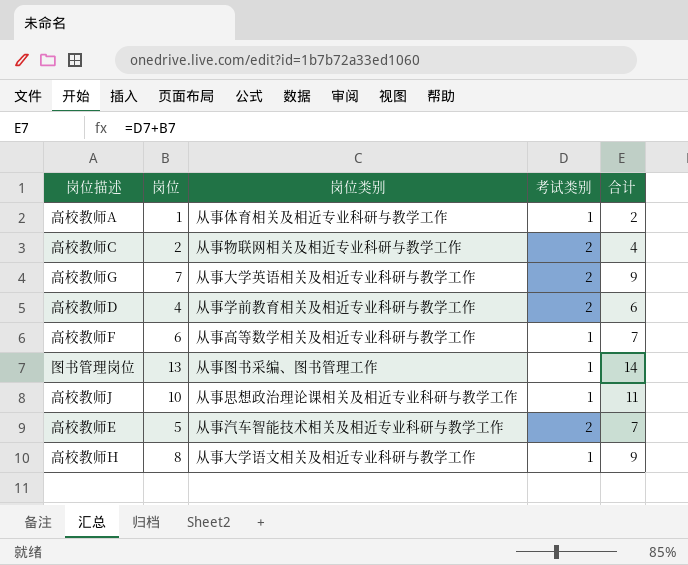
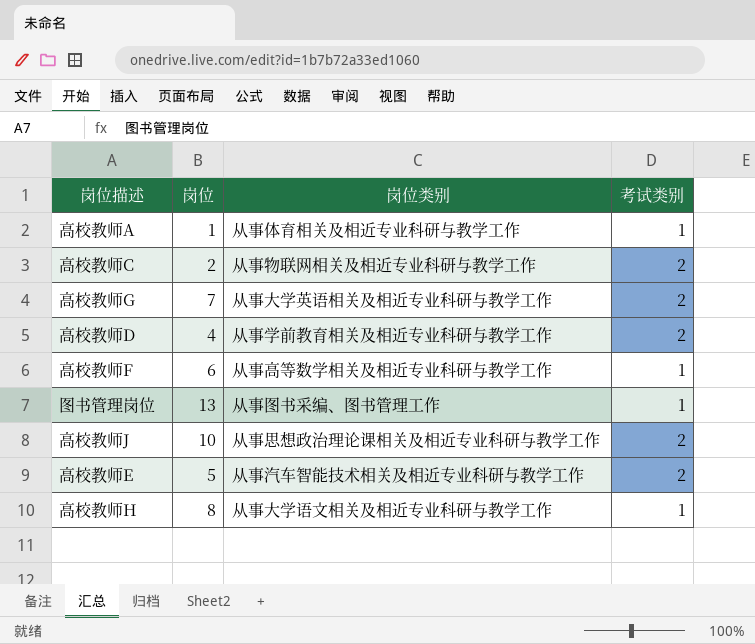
column 合计 | formula: [岗位] + [考试类别] -> none
高校教师J | 考试类别: 1 -> 2

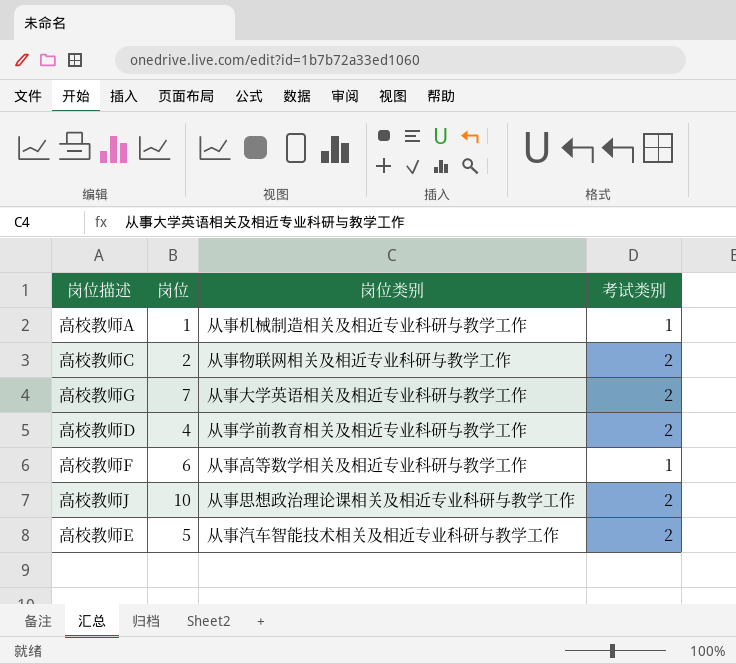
row 图书管理岗位: 13 | 从事图书采编、图书管理工作 | 1 -> none
row 高校教师H: 8 | 从事大学语文相关及相近专业科研与教学工作 | 1 -> none
高校教师A | 岗位类别: 从事体育相关及相近专业科研与教学工作 -> 从事机械制造相关及相近专业科研与教学工作

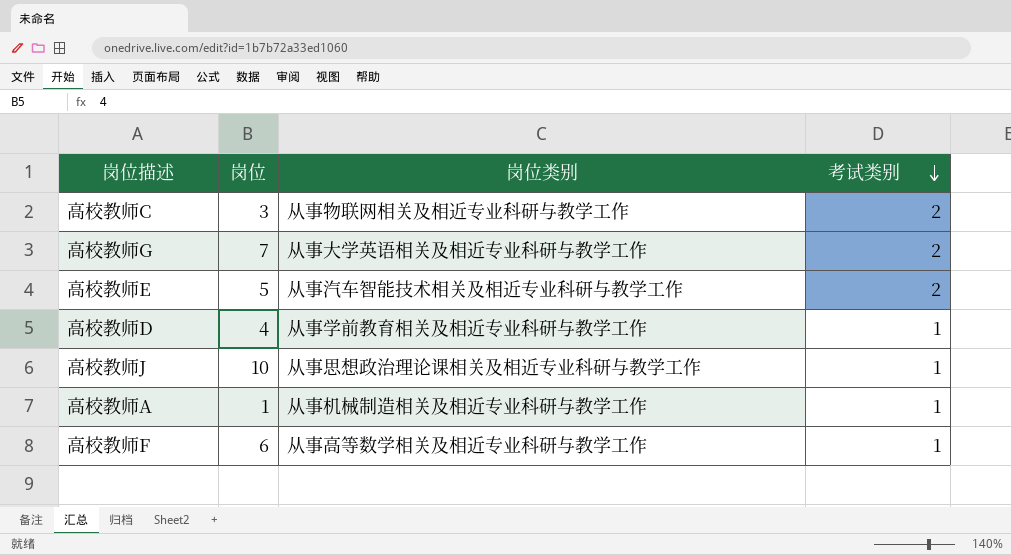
row order: none -> 考试类别 descending
高校教师C | 岗位: 2 -> 3
高校教师D | 考试类别: 2 -> 1
高校教师J | 考试类别: 2 -> 1

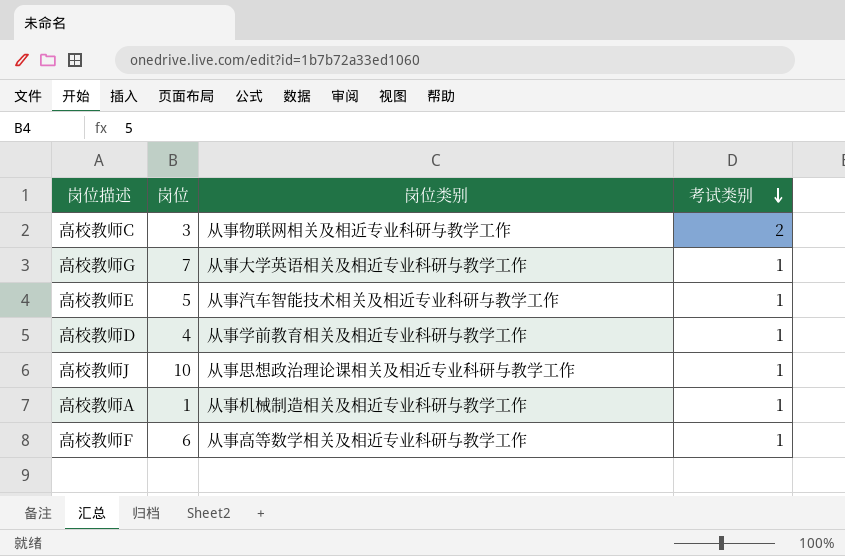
高校教师G | 考试类别: 2 -> 1
高校教师E | 考试类别: 2 -> 1

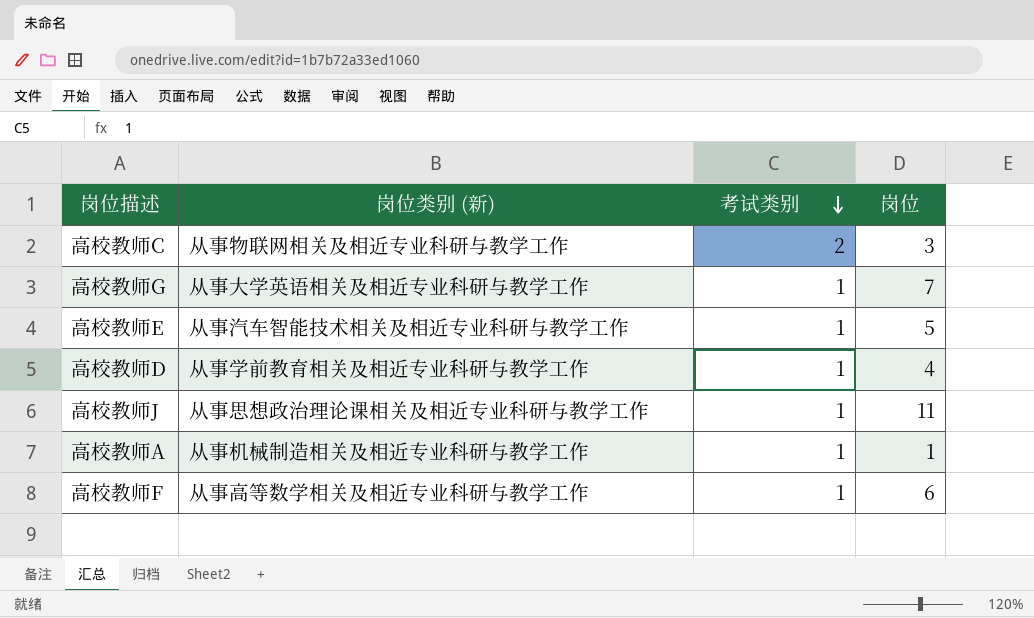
column name: 岗位类别 -> 岗位类别 (新)
column 岗位 | position: 2 -> 4
高校教师J | 岗位: 10 -> 11

